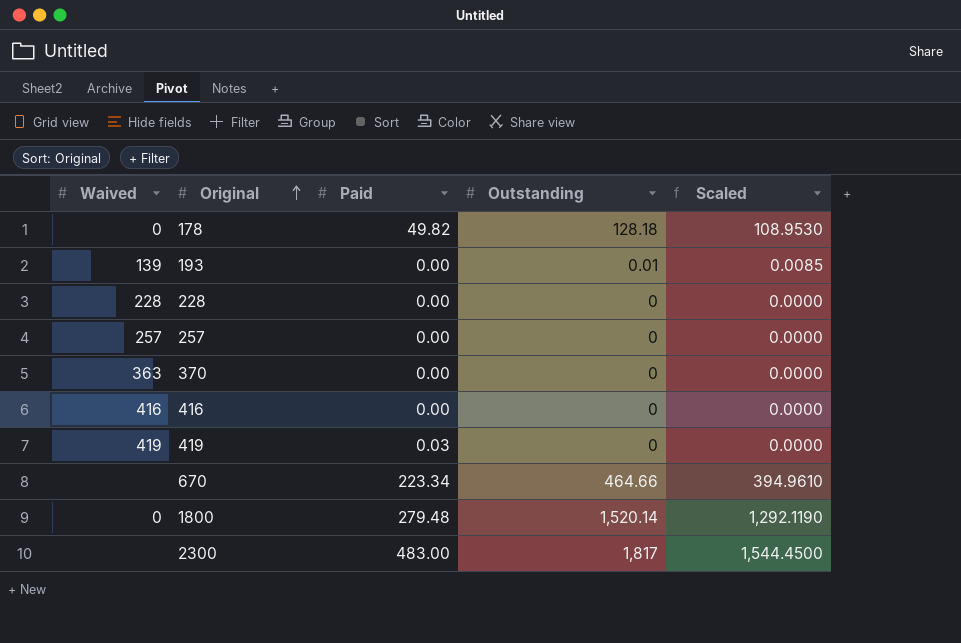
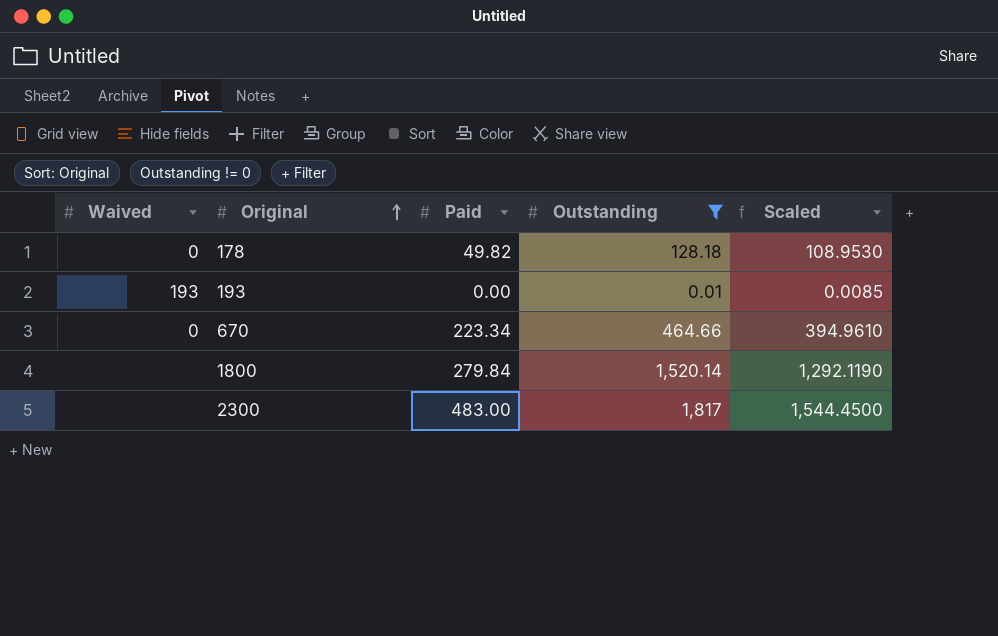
filter: none -> Outstanding != 0
193 | Waived: 139 -> 193
670 | Waived: none -> 0
1800 | Waived: 0 -> none
1800 | Paid: 279.48 -> 279.84

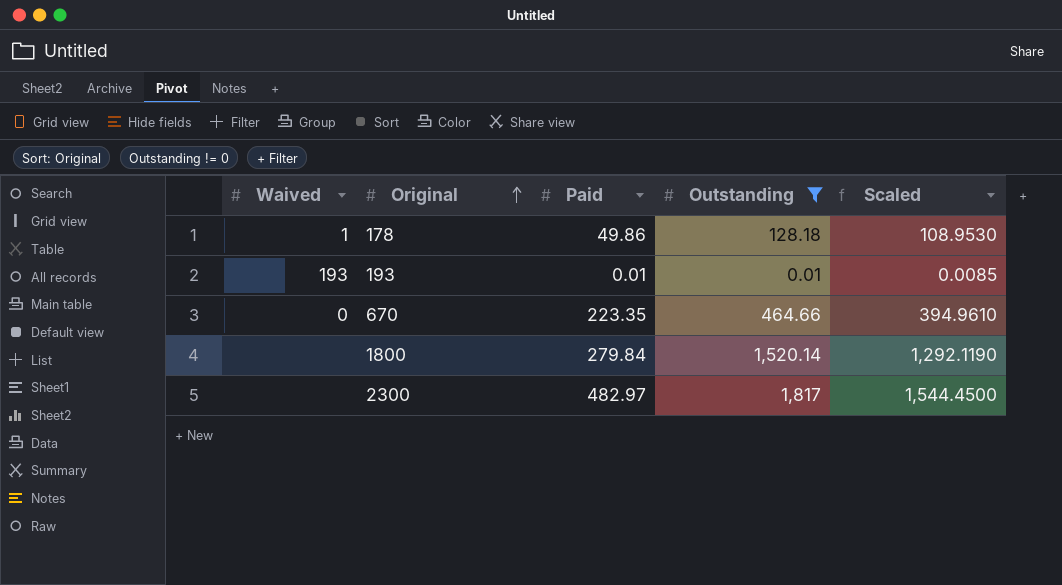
178 | Waived: 0 -> 1
178 | Paid: 49.82 -> 49.86
193 | Paid: 0.00 -> 0.01
670 | Paid: 223.34 -> 223.35
2300 | Paid: 483.00 -> 482.97

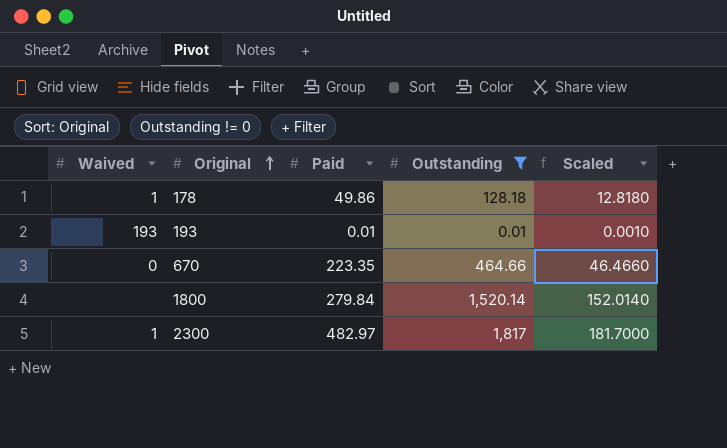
column Scaled | formula: [Outstanding] * 0.85 -> [Outstanding] * 0.1
2300 | Waived: none -> 1

